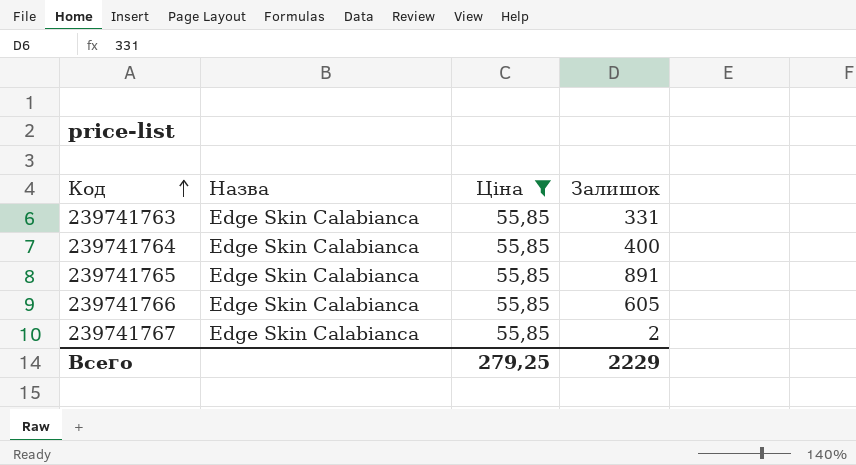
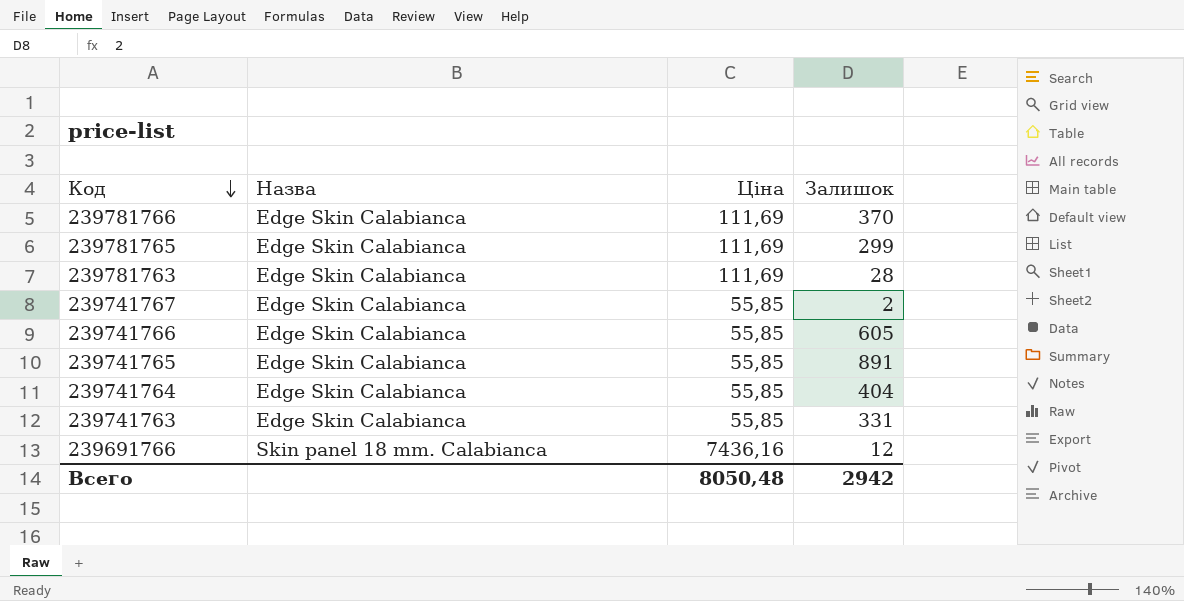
filter: Ціна = 55,85 -> none
row order: Код ascending -> Код descending
239741764 | Залишок: 400 -> 404
Всего | Ціна: 279,25 -> 8050,48
Всего | Залишок: 2229 -> 2942

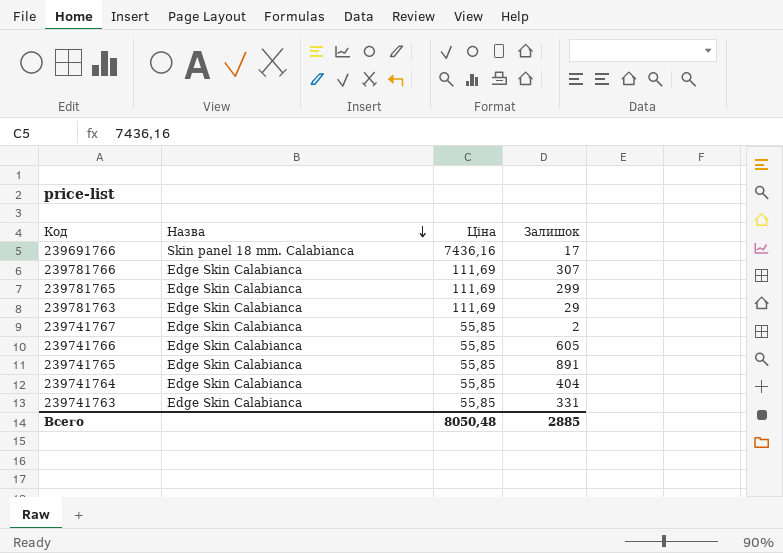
row order: Код descending -> Назва descending
239691766 | Залишок: 12 -> 17
239781766 | Залишок: 370 -> 307
239781763 | Залишок: 28 -> 29
Всего | Залишок: 2942 -> 2885

